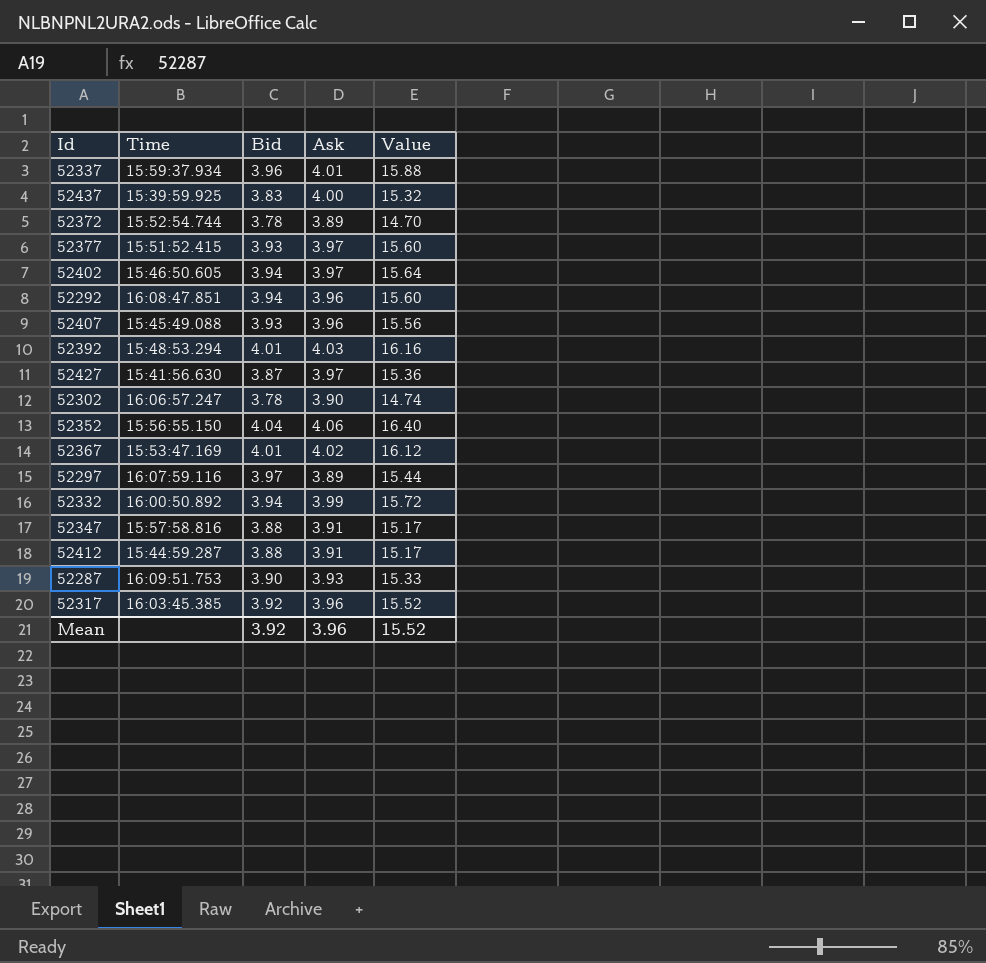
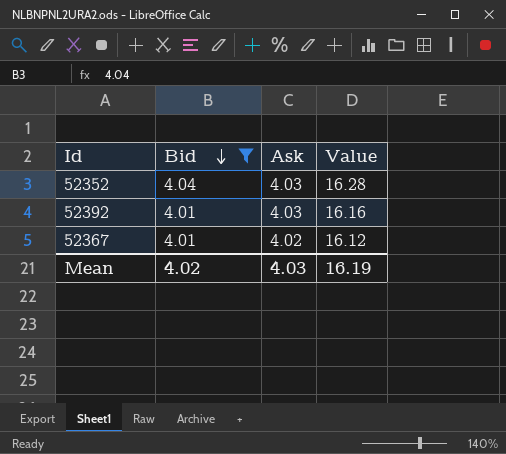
filter: none -> Bid >= 4.01
row order: none -> Bid descending
column Time | position: 2 -> none
52352 | Ask: 4.06 -> 4.03
52352 | Value: 16.40 -> 16.28
Mean | Bid: 3.92 -> 4.02
Mean | Ask: 3.96 -> 4.03
Mean | Value: 15.52 -> 16.19

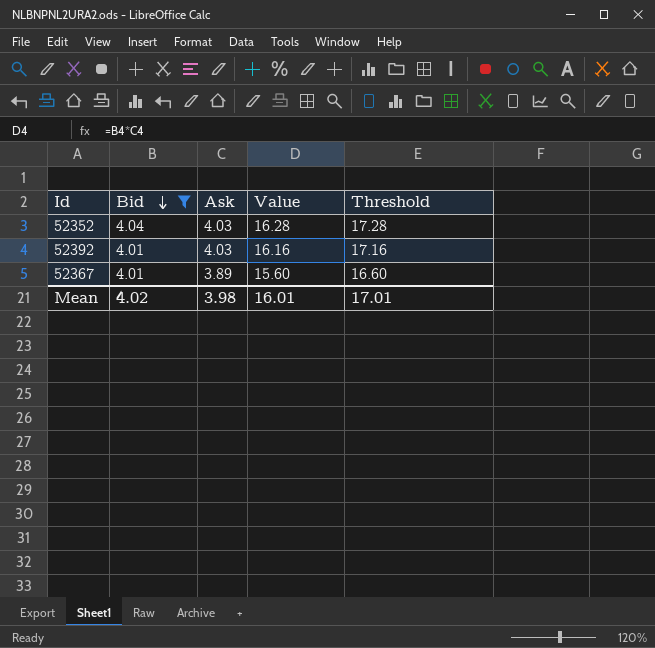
column Threshold | formula: none -> [Value] + 1
52367 | Ask: 4.02 -> 3.89
52367 | Value: 16.12 -> 15.60
Mean | Ask: 4.03 -> 3.98
Mean | Value: 16.19 -> 16.01

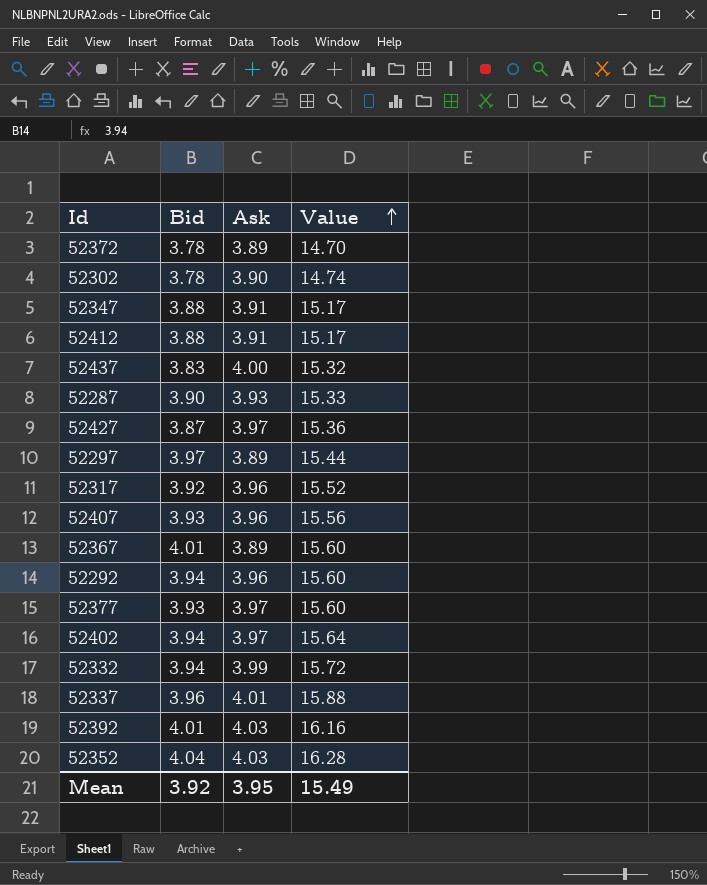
filter: Bid >= 4.01 -> none
row order: Bid descending -> Value ascending
column Threshold | formula: [Value] + 1 -> none
Mean | Bid: 4.02 -> 3.92
Mean | Ask: 3.98 -> 3.95
Mean | Value: 16.01 -> 15.49

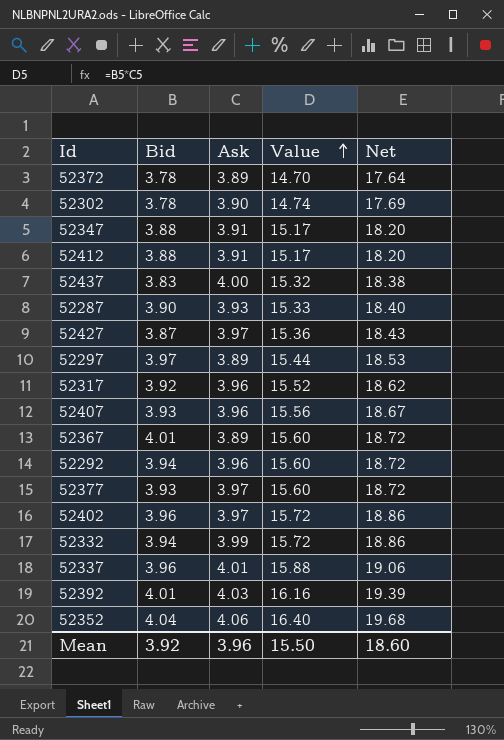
column Net | formula: none -> [Value] * 1.2
52402 | Bid: 3.94 -> 3.96
52402 | Value: 15.64 -> 15.72
52352 | Ask: 4.03 -> 4.06
52352 | Value: 16.28 -> 16.40
Mean | Ask: 3.95 -> 3.96
Mean | Value: 15.49 -> 15.50

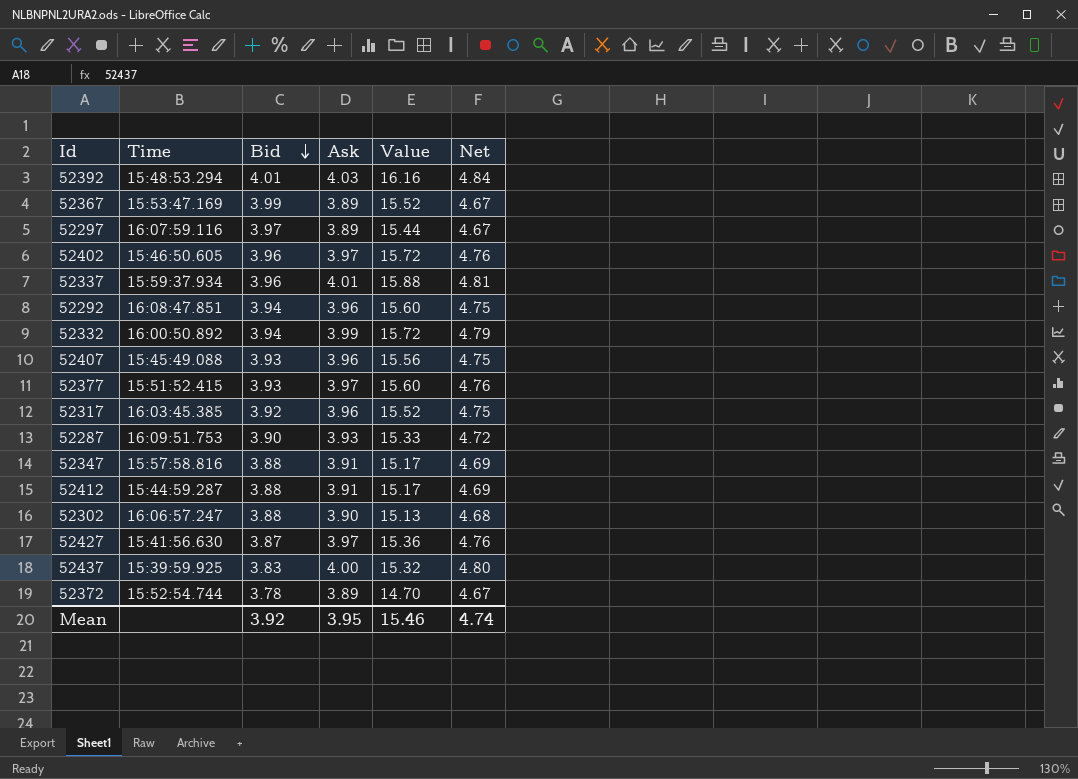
row order: Value ascending -> Bid descending
column Time | position: none -> 2
column Net | formula: [Value] * 1.2 -> [Ask] * 1.2
row 52352: 4.04 | 4.06 | 16.40 | 19.68 -> none
52367 | Bid: 4.01 -> 3.99
52367 | Value: 15.60 -> 15.52
52302 | Bid: 3.78 -> 3.88
52302 | Value: 14.74 -> 15.13
Mean | Ask: 3.96 -> 3.95
Mean | Value: 15.50 -> 15.46
Mean | Net: 18.60 -> 4.74

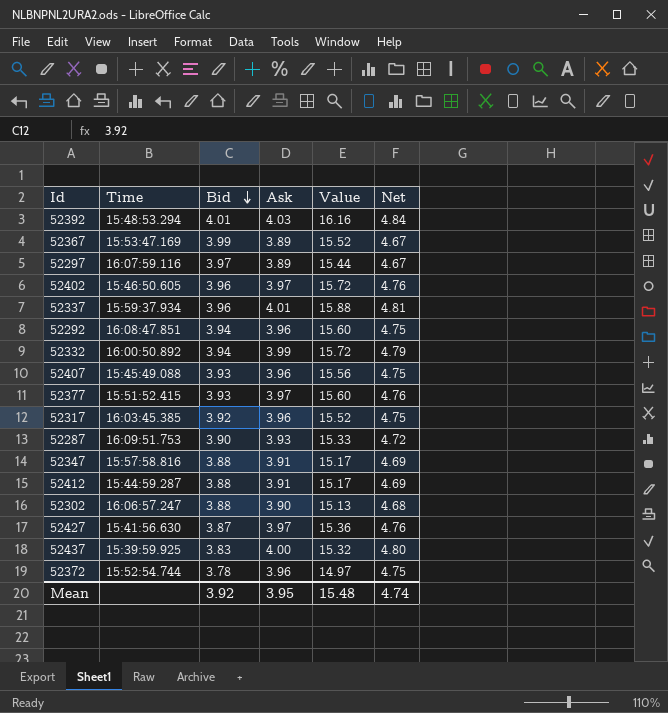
52372 | Ask: 3.89 -> 3.96
52372 | Value: 14.70 -> 14.97
52372 | Net: 4.67 -> 4.75
Mean | Value: 15.46 -> 15.48

